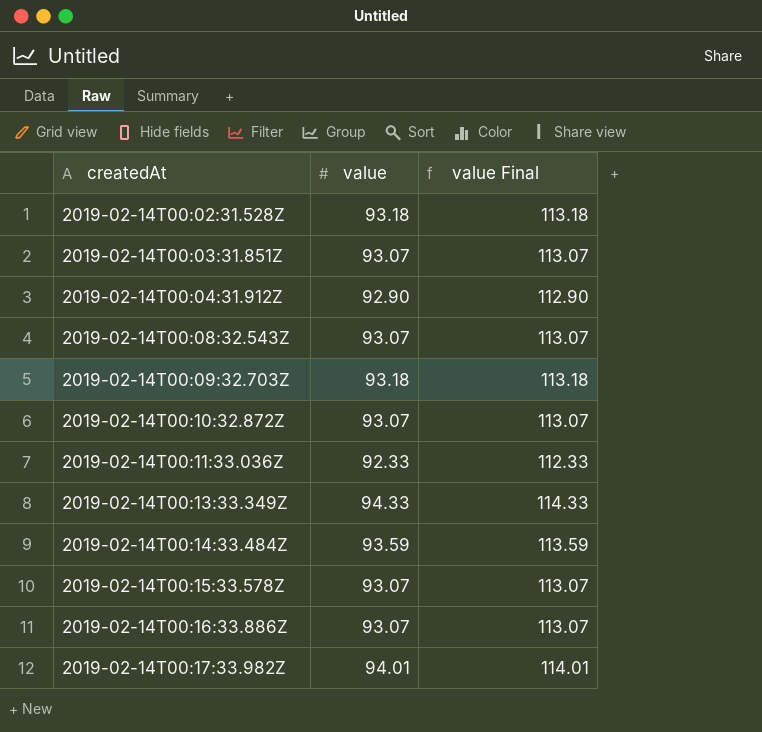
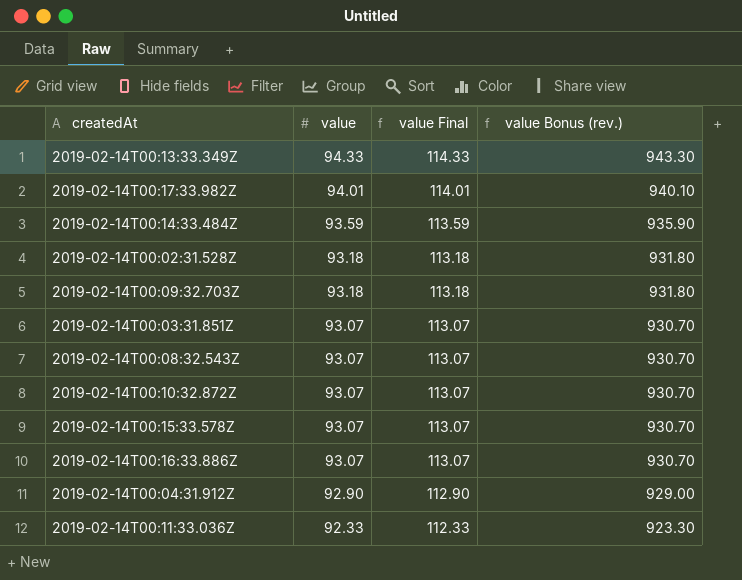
row order: createdAt ascending -> value descending
column value Bonus (rev.) | formula: none -> [value] * 10

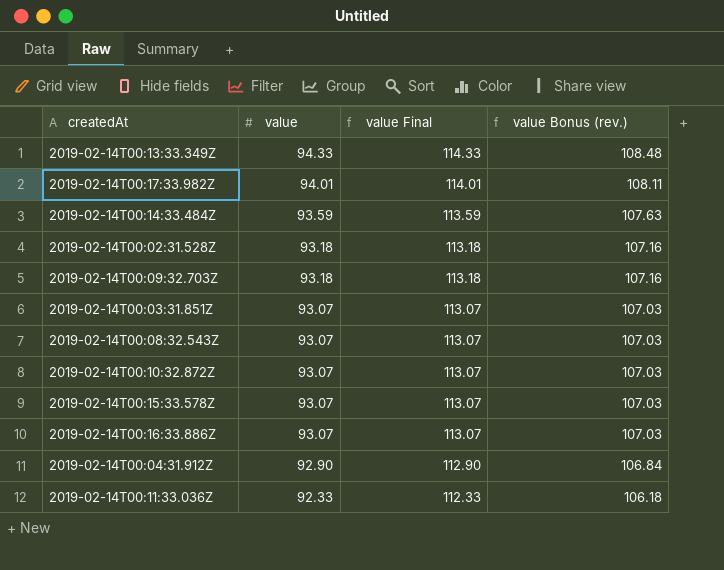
column value Bonus (rev.) | formula: [value] * 10 -> [value] * 1.15

